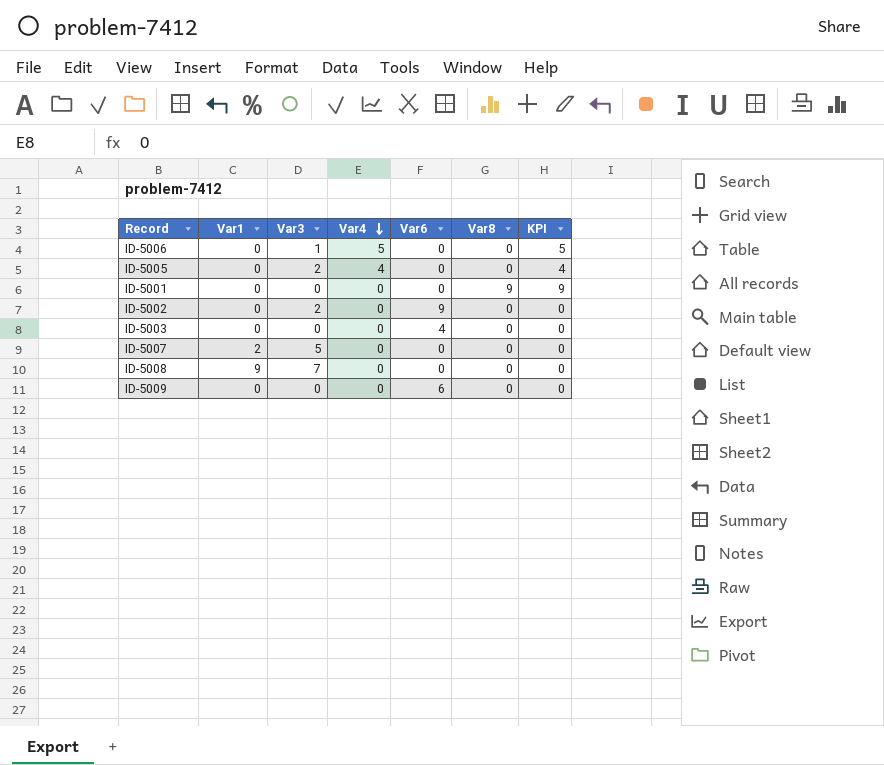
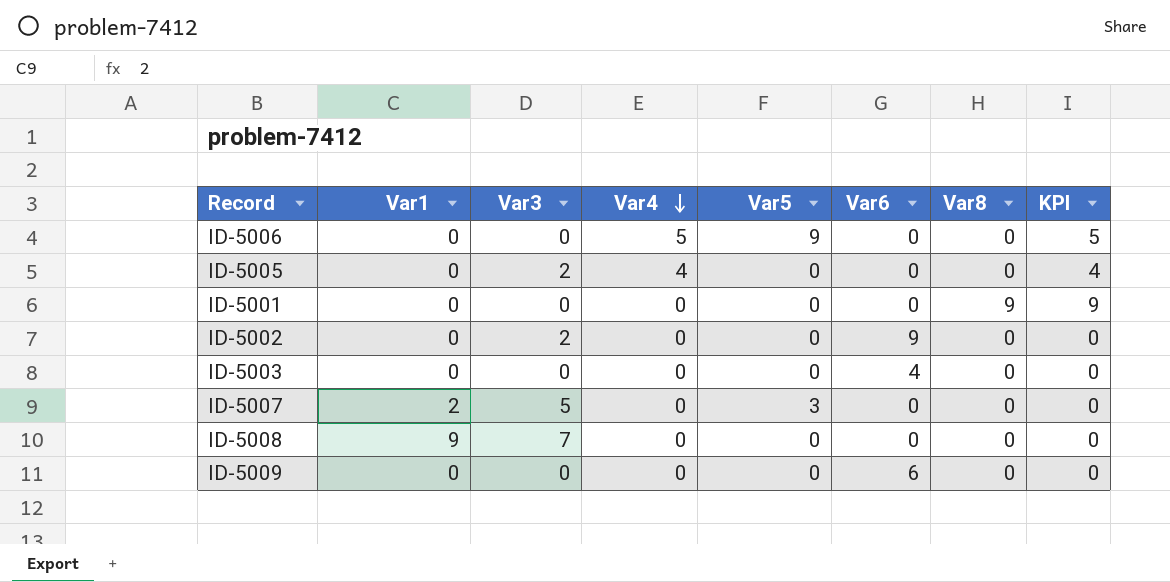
column Var5 | position: none -> 5
ID-5006 | Var3: 1 -> 0

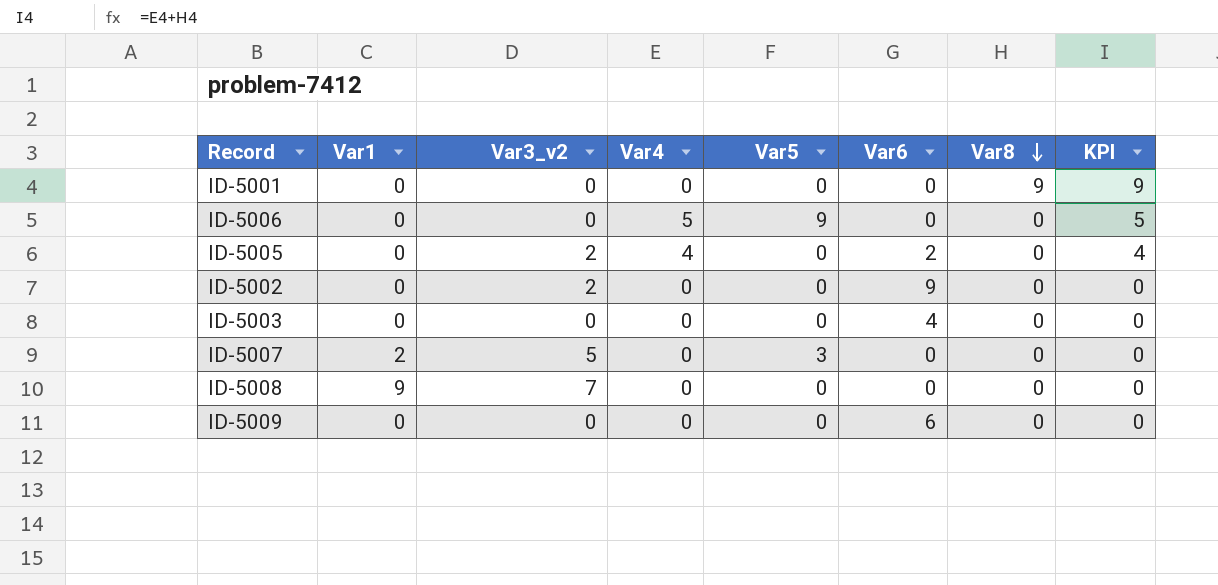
row order: Var4 descending -> Var8 descending
column name: Var3 -> Var3_v2
ID-5005 | Var6: 0 -> 2

